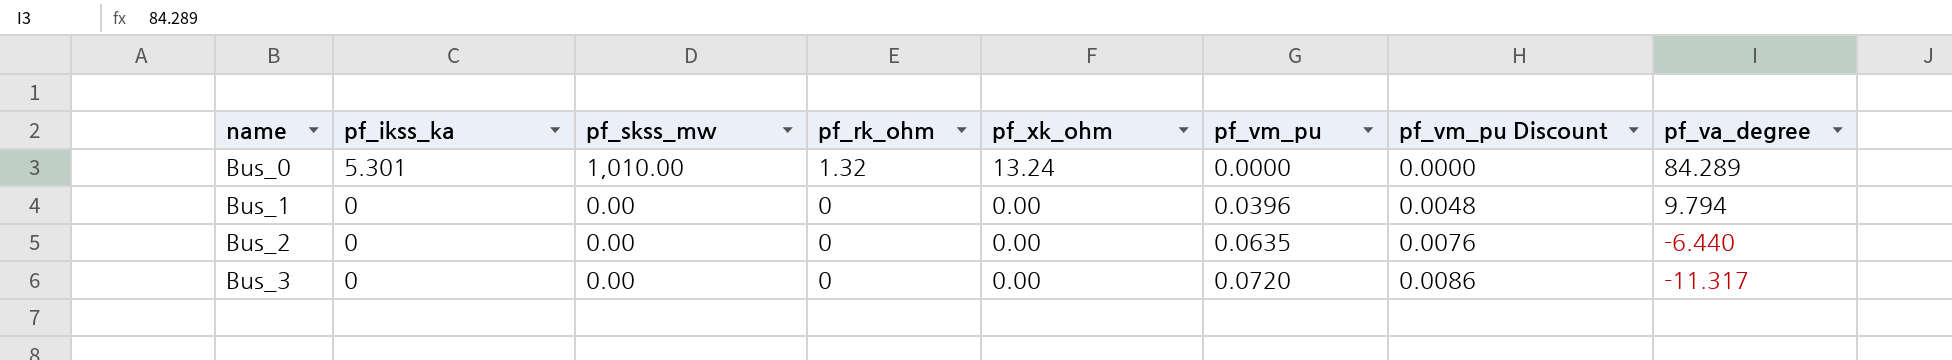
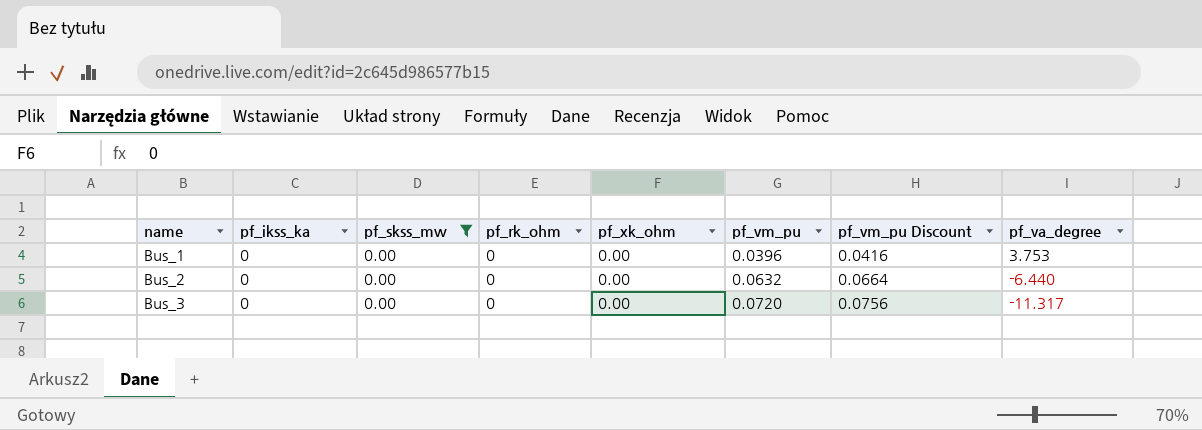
filter: none -> pf_skss_mw = 0.00
column pf_vm_pu Discount | formula: [pf_vm_pu] * 0.12 -> [pf_vm_pu] * 1.05
Bus_1 | pf_va_degree: 9.794 -> 3.753
Bus_2 | pf_vm_pu: 0.0635 -> 0.0632

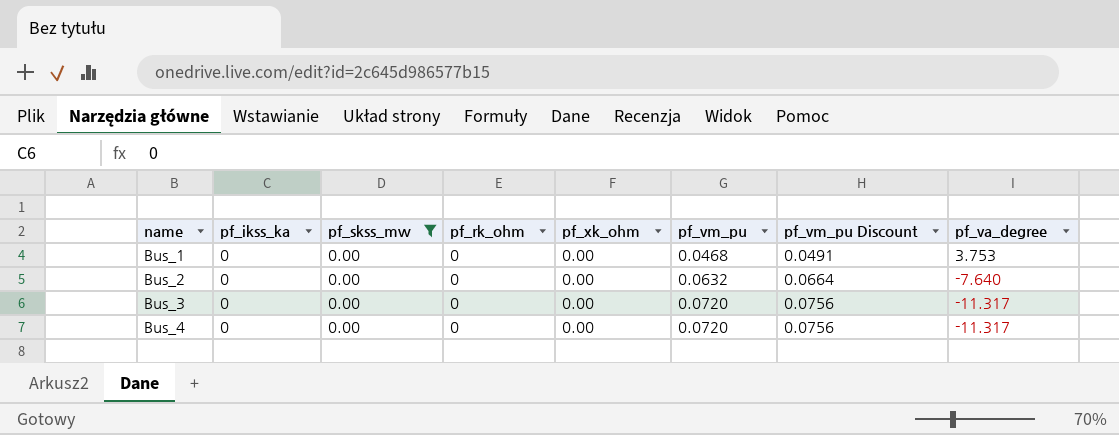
Bus_1 | pf_vm_pu: 0.0396 -> 0.0468
Bus_1 | pf_vm_pu Discount: 0.0416 -> 0.0491
Bus_2 | pf_va_degree: -6.440 -> -7.640
row Bus_4: none -> 0 | 0.00 | 0 | 0.00 | 0.0720 | 0.0756 | -11.317

